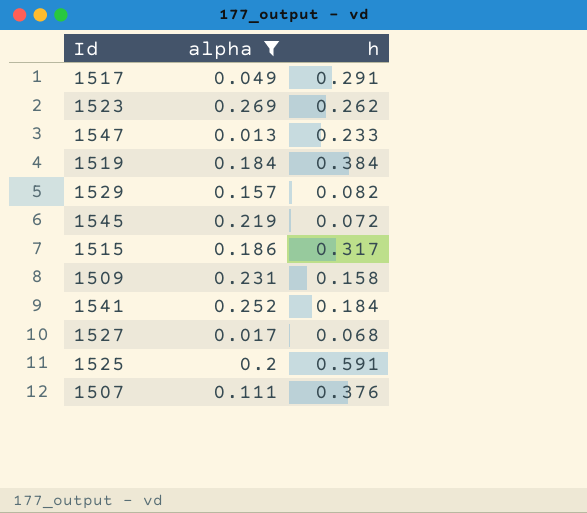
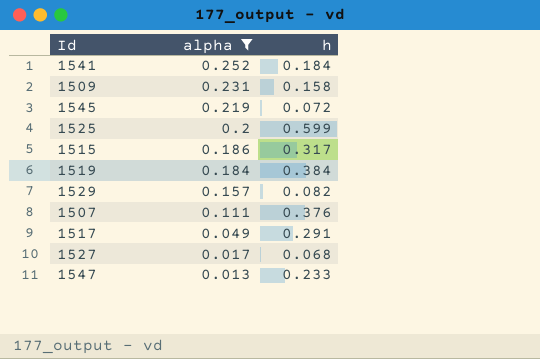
row order: none -> alpha descending
row 1523: 0.269 | 0.262 -> none
1525 | h: 0.591 -> 0.599

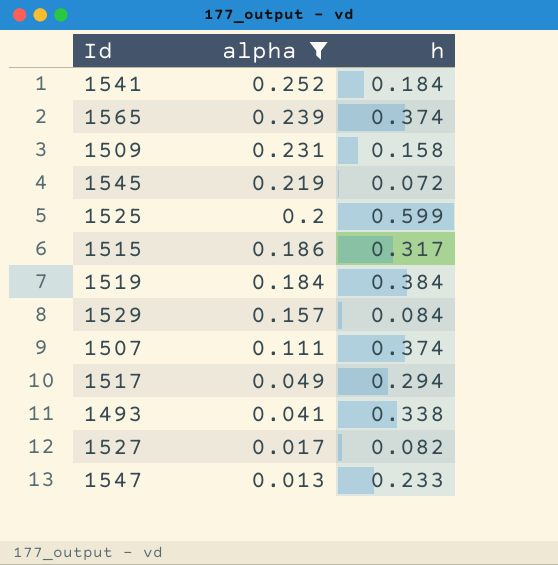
row 1565: none -> 0.239 | 0.374
1529 | h: 0.082 -> 0.084
1507 | h: 0.376 -> 0.374
1517 | h: 0.291 -> 0.294
row 1493: none -> 0.041 | 0.338
1527 | h: 0.068 -> 0.082

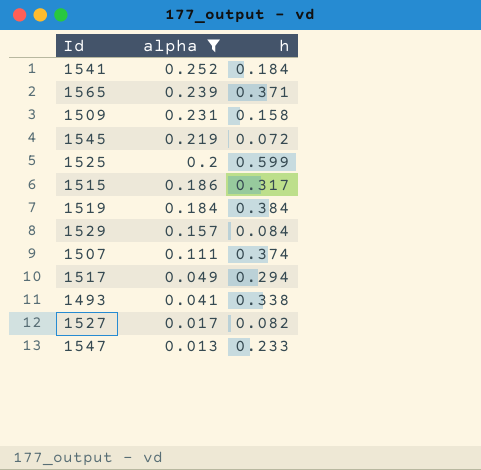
1565 | h: 0.374 -> 0.371

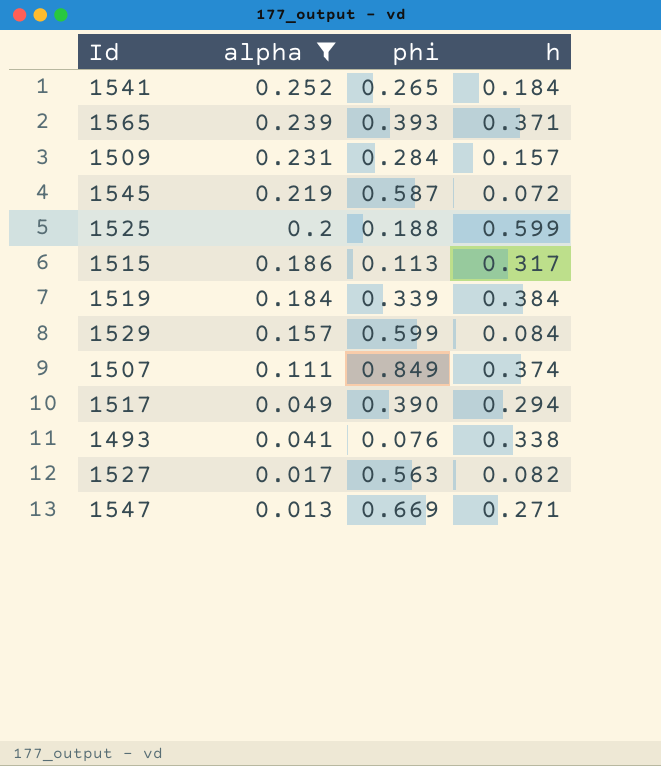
column phi | position: none -> 3
1509 | h: 0.158 -> 0.157
1547 | h: 0.233 -> 0.271

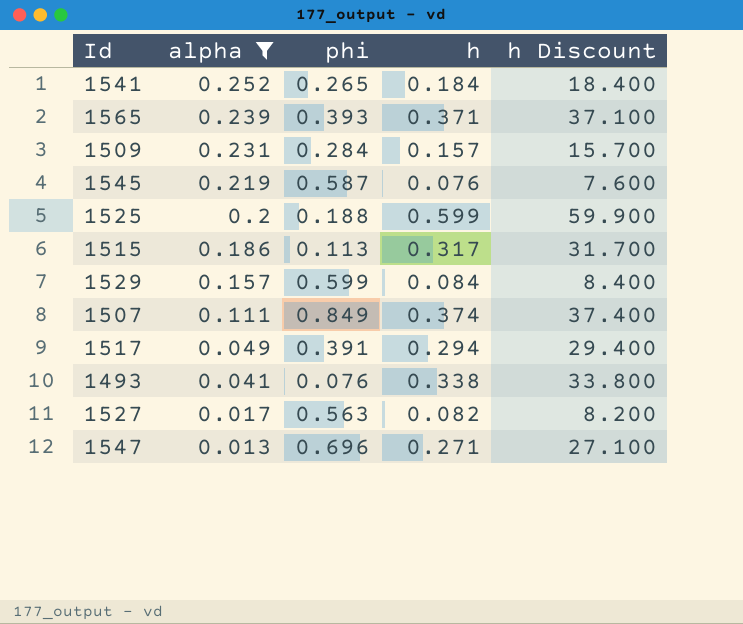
column h Discount | formula: none -> [h] * 100
row 1519: 0.184 | 0.339 | 0.384 -> none
1545 | h: 0.072 -> 0.076
1517 | phi: 0.390 -> 0.391
1547 | phi: 0.669 -> 0.696

